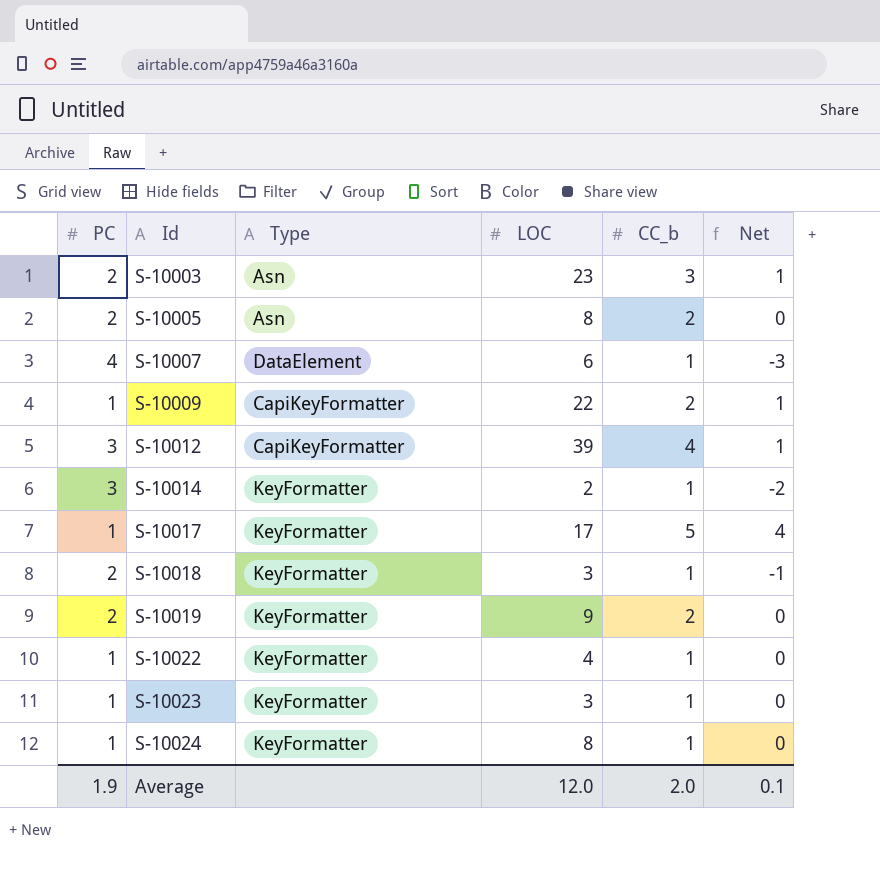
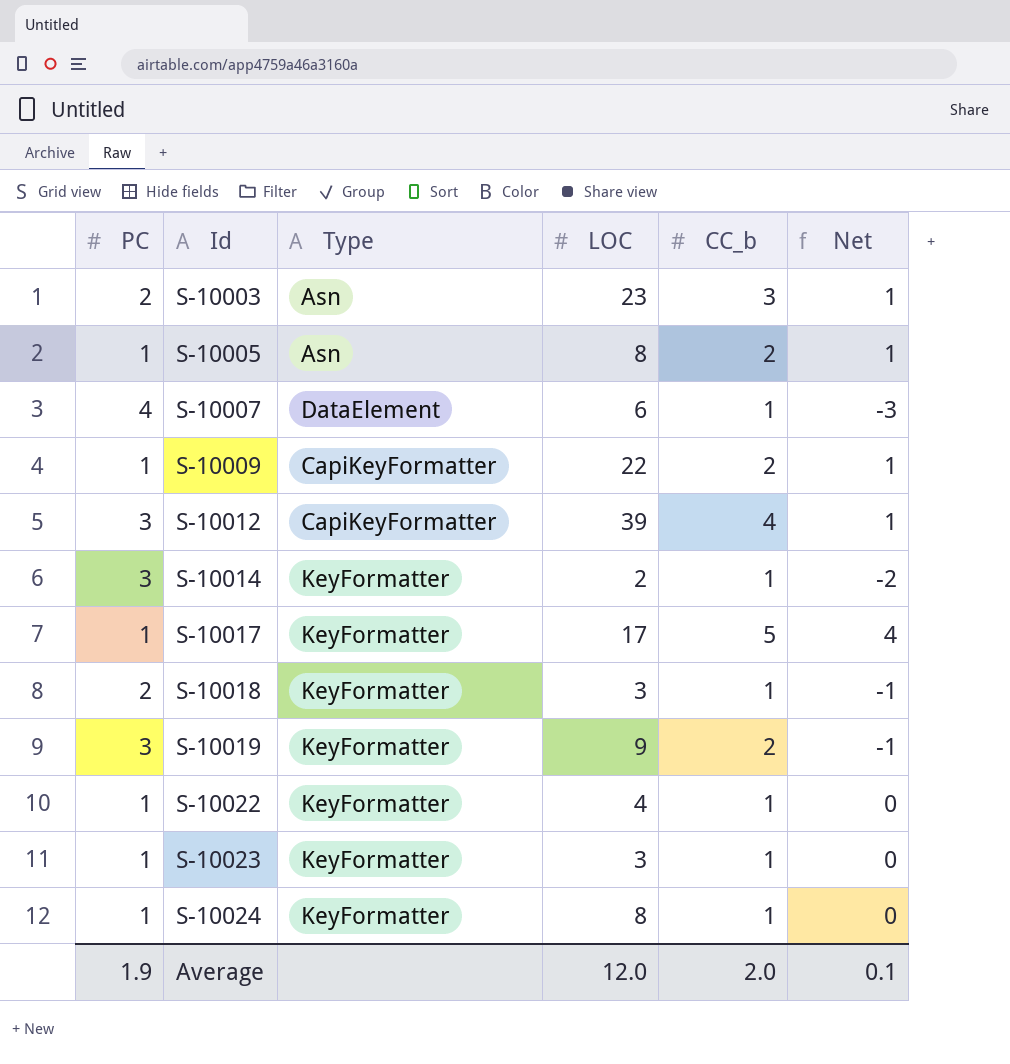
S-10005 | PC: 2 -> 1
S-10005 | Net: 0 -> 1
S-10019 | PC: 2 -> 3
S-10019 | Net: 0 -> -1

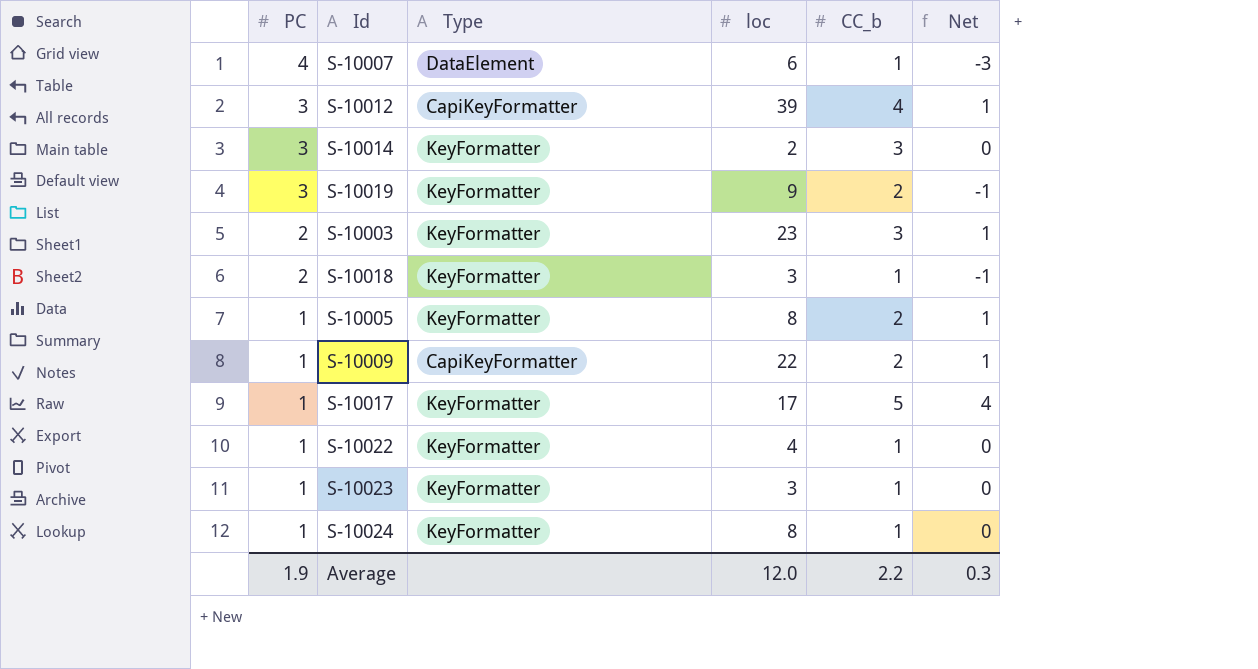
row order: Id ascending -> PC descending
column name: LOC -> loc
S-10014 | CC_b: 1 -> 3
S-10014 | Net: -2 -> 0
S-10003 | Type: Asn -> KeyFormatter
S-10005 | Type: Asn -> KeyFormatter
Average | CC_b: 2.0 -> 2.2
Average | Net: 0.1 -> 0.3

